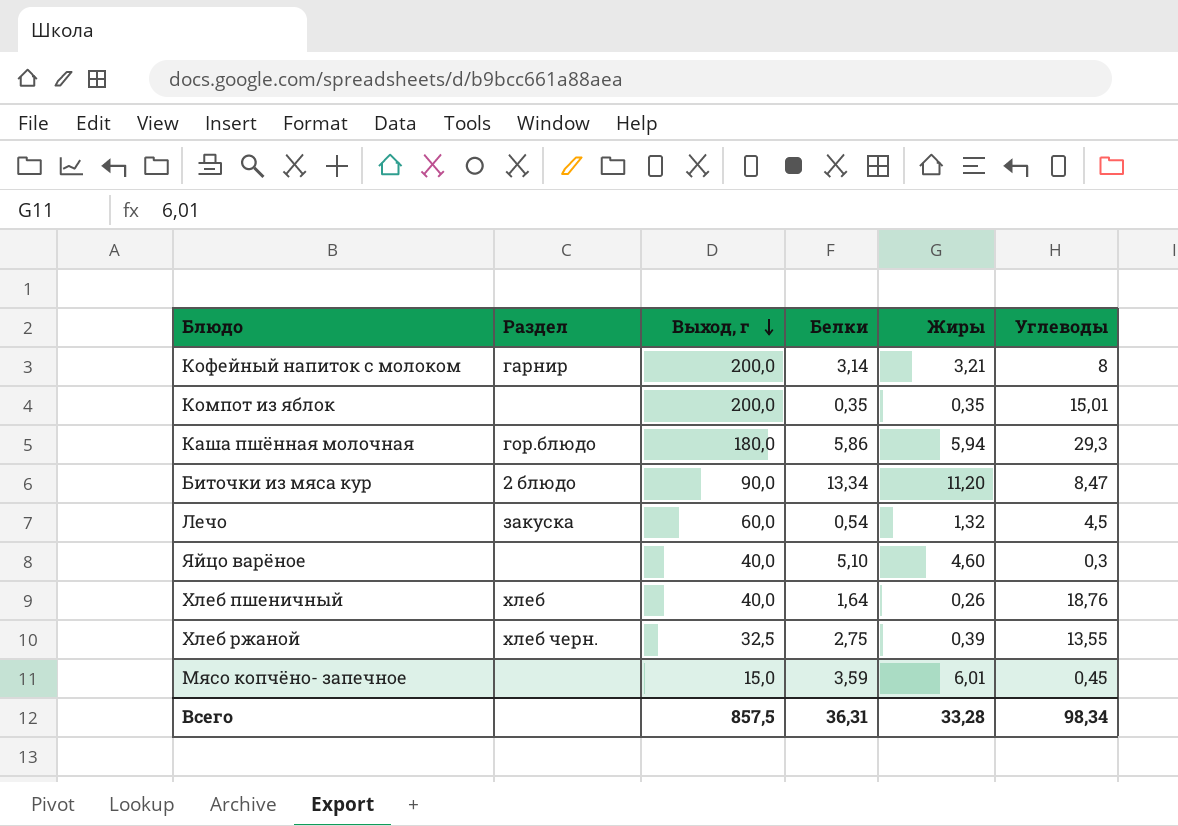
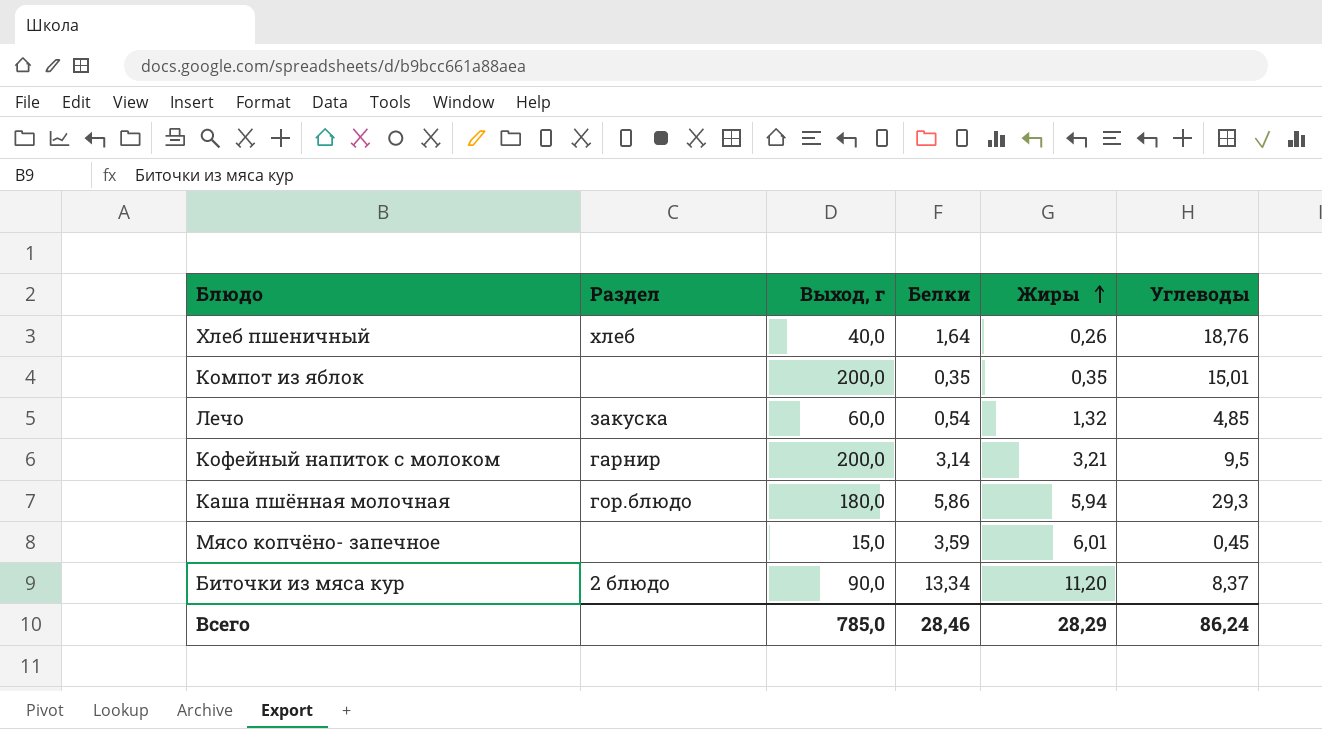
row order: Выход, г descending -> Жиры ascending
row Яйцо варёное: none | 40,0 | 5,10 | 4,60 | 0,3 -> none
row Хлеб ржаной: хлеб черн. | 32,5 | 2,75 | 0,39 | 13,55 -> none
Лечо | Углеводы: 4,5 -> 4,85
Кофейный напиток с молоком | Углеводы: 8 -> 9,5
Биточки из мяса кур | Углеводы: 8,47 -> 8,37
Всего | Выход, г: 857,5 -> 785,0
Всего | Белки: 36,31 -> 28,46
Всего | Жиры: 33,28 -> 28,29
Всего | Углеводы: 98,34 -> 86,24

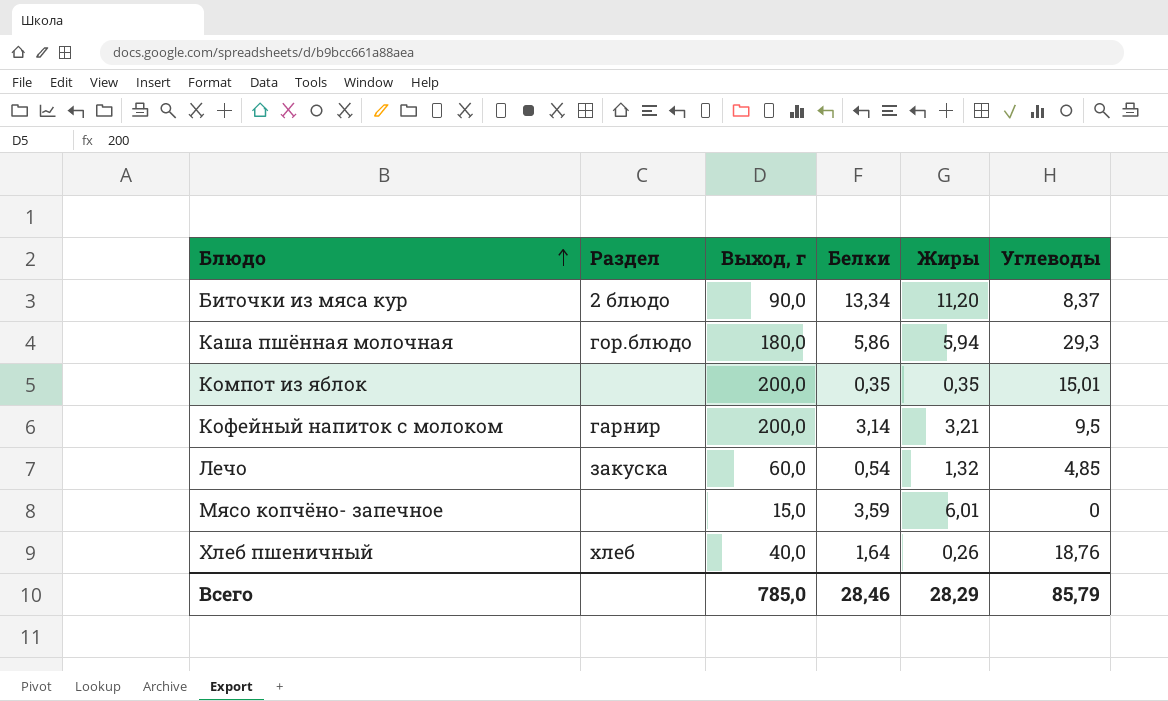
row order: Жиры ascending -> Блюдо ascending
Мясо копчёно- запечное | Углеводы: 0,45 -> 0
Всего | Углеводы: 86,24 -> 85,79

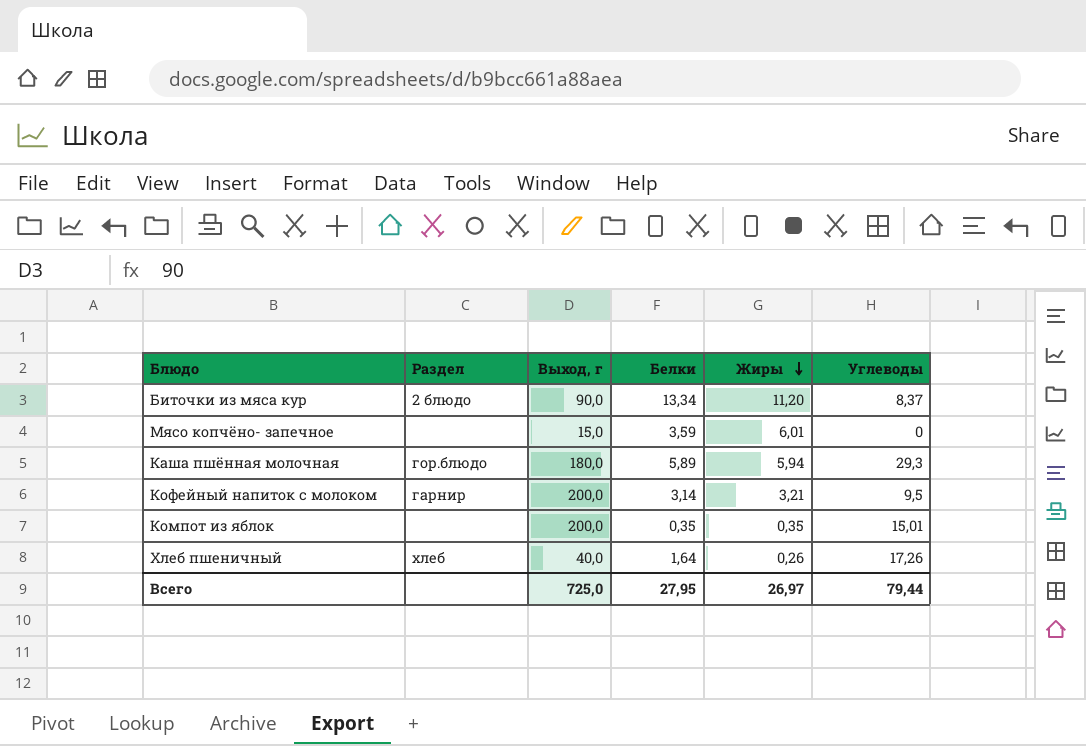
row order: Блюдо ascending -> Жиры descending
row Лечо: закуска | 60,0 | 0,54 | 1,32 | 4,85 -> none
Каша пшённая молочная | Белки: 5,86 -> 5,89
Хлеб пшеничный | Углеводы: 18,76 -> 17,26
Всего | Выход, г: 785,0 -> 725,0
Всего | Белки: 28,46 -> 27,95
Всего | Жиры: 28,29 -> 26,97
Всего | Углеводы: 85,79 -> 79,44

